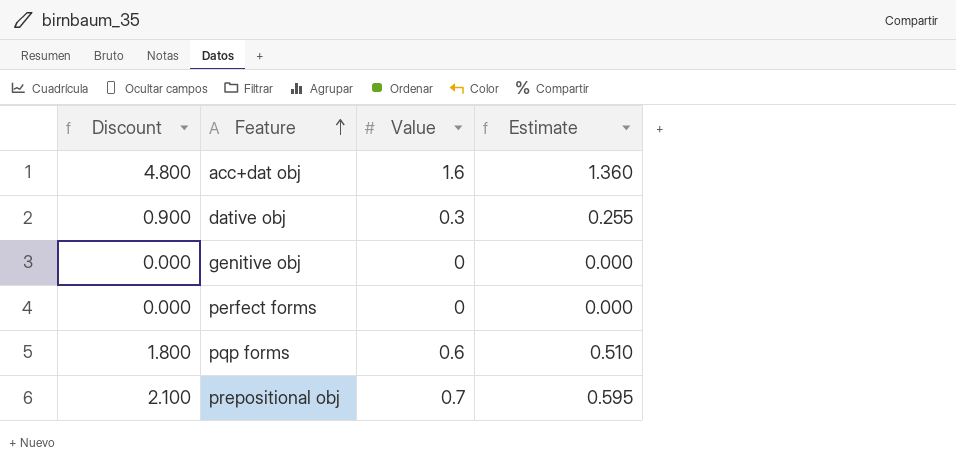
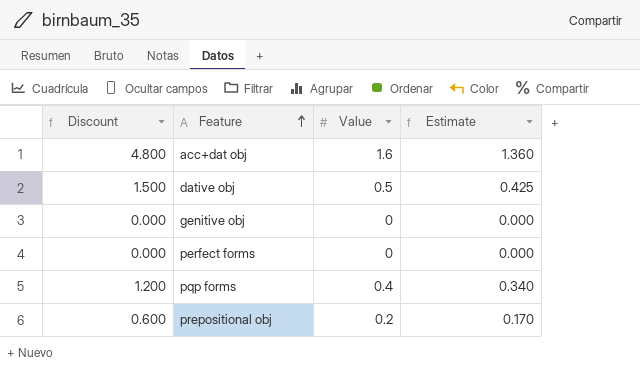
dative obj | Discount: 0.900 -> 1.500
dative obj | Value: 0.3 -> 0.5
dative obj | Estimate: 0.255 -> 0.425
pqp forms | Discount: 1.800 -> 1.200
pqp forms | Value: 0.6 -> 0.4
pqp forms | Estimate: 0.510 -> 0.340
prepositional obj | Discount: 2.100 -> 0.600
prepositional obj | Value: 0.7 -> 0.2
prepositional obj | Estimate: 0.595 -> 0.170

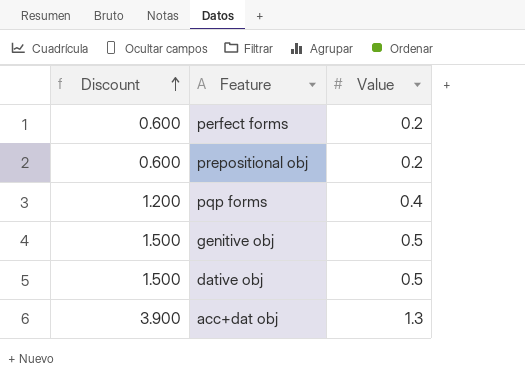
row order: Feature ascending -> Discount ascending
column Estimate | formula: [Value] * 0.85 -> none
perfect forms | Discount: 0.000 -> 0.600
perfect forms | Value: 0 -> 0.2
genitive obj | Discount: 0.000 -> 1.500
genitive obj | Value: 0 -> 0.5
acc+dat obj | Discount: 4.800 -> 3.900
acc+dat obj | Value: 1.6 -> 1.3

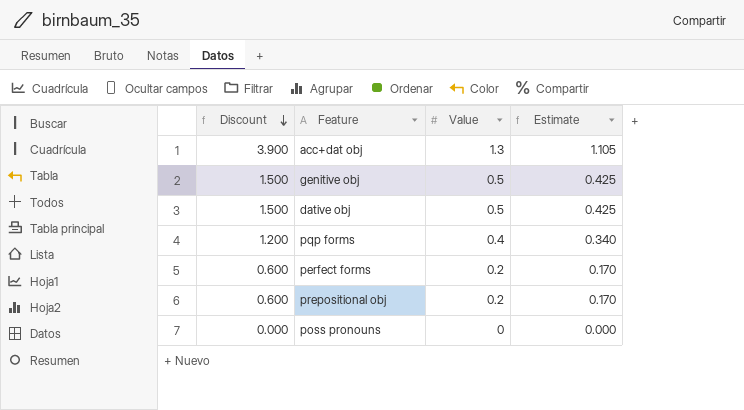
row order: Discount ascending -> Discount descending
column Estimate | formula: none -> [Value] * 0.85
row poss pronouns: none -> 0.000 | 0 | 0.000

